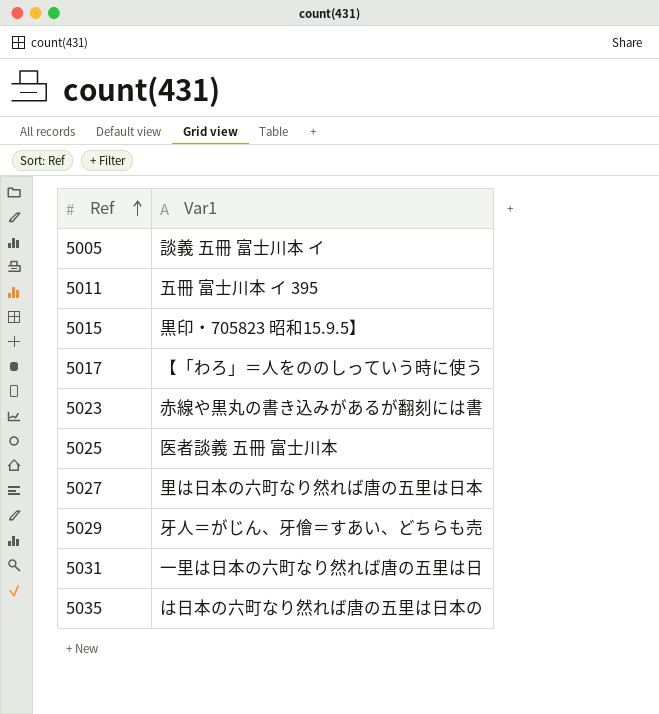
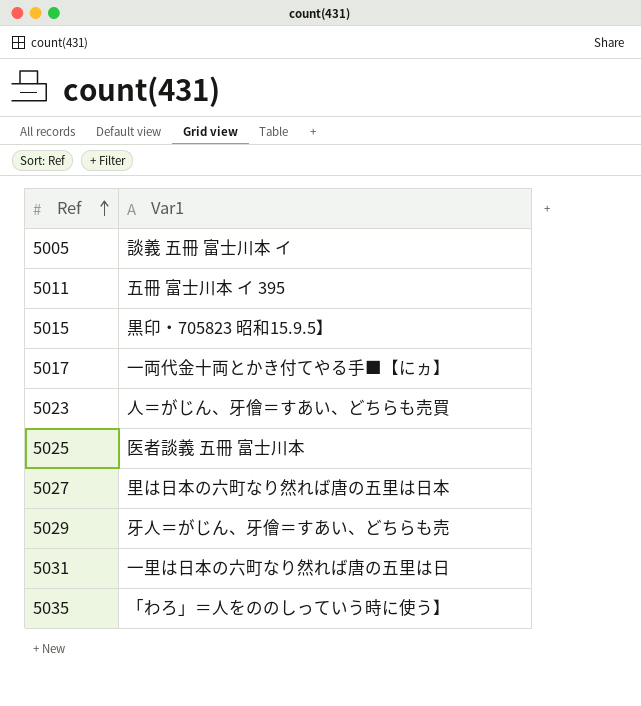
5017 | Var1: 【「わろ」＝人をののしっていう時に使う -> 一両代金十両とかき付てやる手■【にヵ】
5023 | Var1: 赤線や黒丸の書き込みがあるが翻刻には書 -> 人＝がじん、牙儈＝すあい、どちらも売買
5035 | Var1: は日本の六町なり然れば唐の五里は日本の -> 「わろ」＝人をののしっていう時に使う】

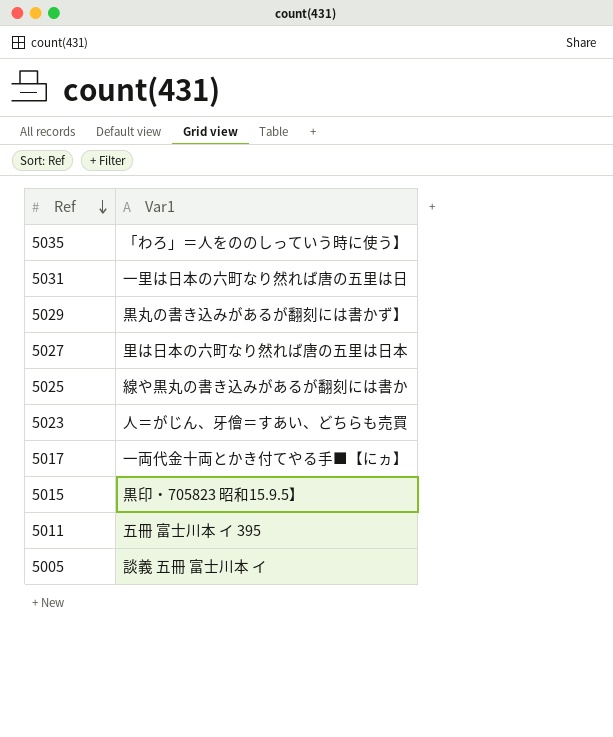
row order: Ref ascending -> Ref descending
5029 | Var1: 牙人＝がじん、牙儈＝すあい、どちらも売 -> 黒丸の書き込みがあるが翻刻には書かず】
5025 | Var1: 医者談義 五冊 富士川本 -> 線や黒丸の書き込みがあるが翻刻には書か

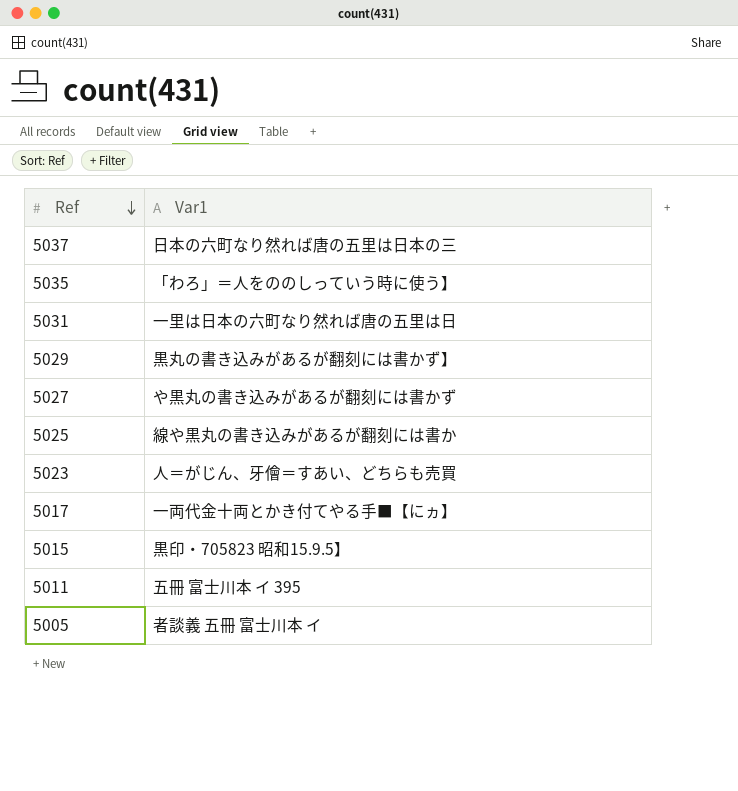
row 5037: none -> 日本の六町なり然れば唐の五里は日本の三
5027 | Var1: 里は日本の六町なり然れば唐の五里は日本 -> や黒丸の書き込みがあるが翻刻には書かず
5005 | Var1: 談義 五冊 富士川本 イ -> 者談義 五冊 富士川本 イ

